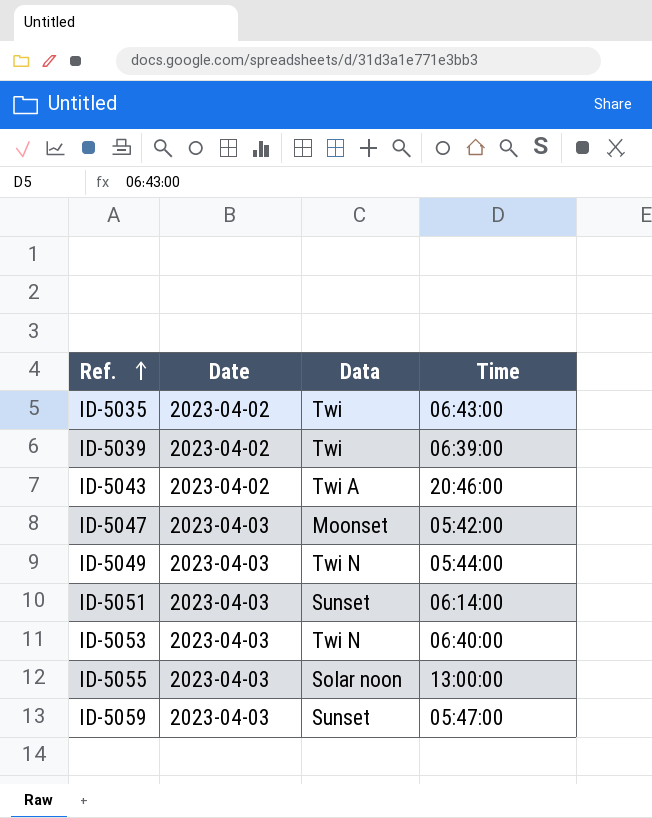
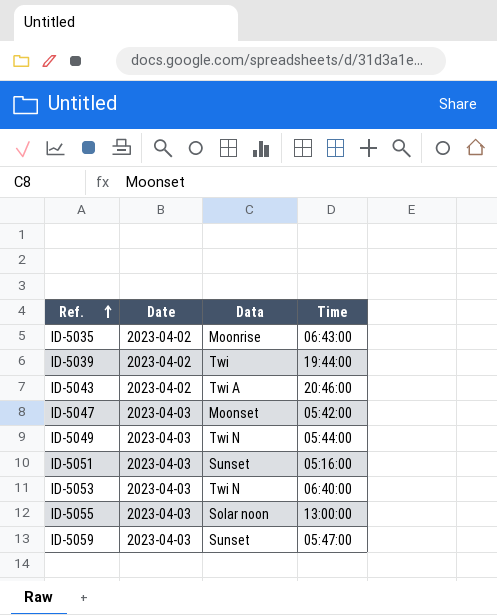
ID-5035 | Data: Twi -> Moonrise
ID-5039 | Time: 06:39:00 -> 19:44:00
ID-5051 | Time: 06:14:00 -> 05:16:00

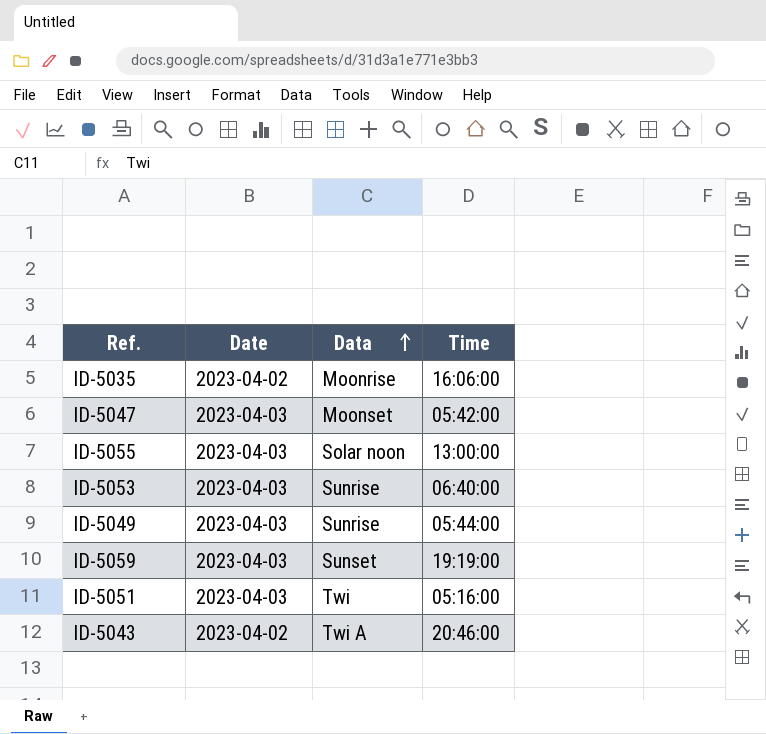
row order: Ref. ascending -> Data ascending
row ID-5039: 2023-04-02 | Twi | 19:44:00 -> none
ID-5035 | Time: 06:43:00 -> 16:06:00
ID-5053 | Data: Twi N -> Sunrise
ID-5049 | Data: Twi N -> Sunrise
ID-5059 | Time: 05:47:00 -> 19:19:00
ID-5051 | Data: Sunset -> Twi

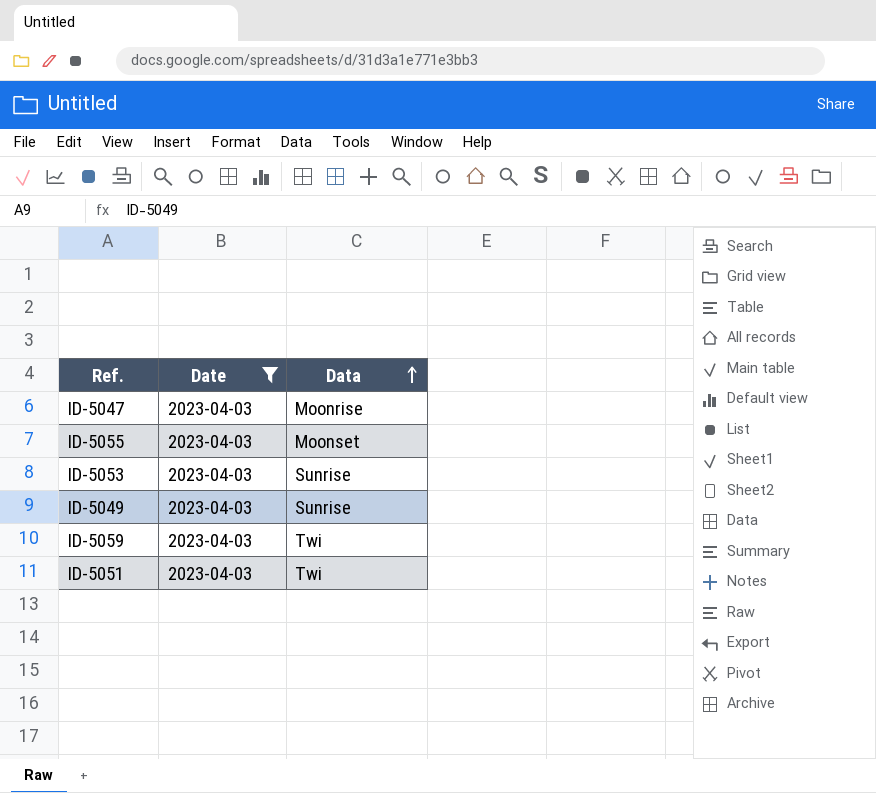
filter: none -> Date = 2023-04-03
column Time | position: 4 -> none
ID-5047 | Data: Moonset -> Moonrise
ID-5055 | Data: Solar noon -> Moonset
ID-5059 | Data: Sunset -> Twi

